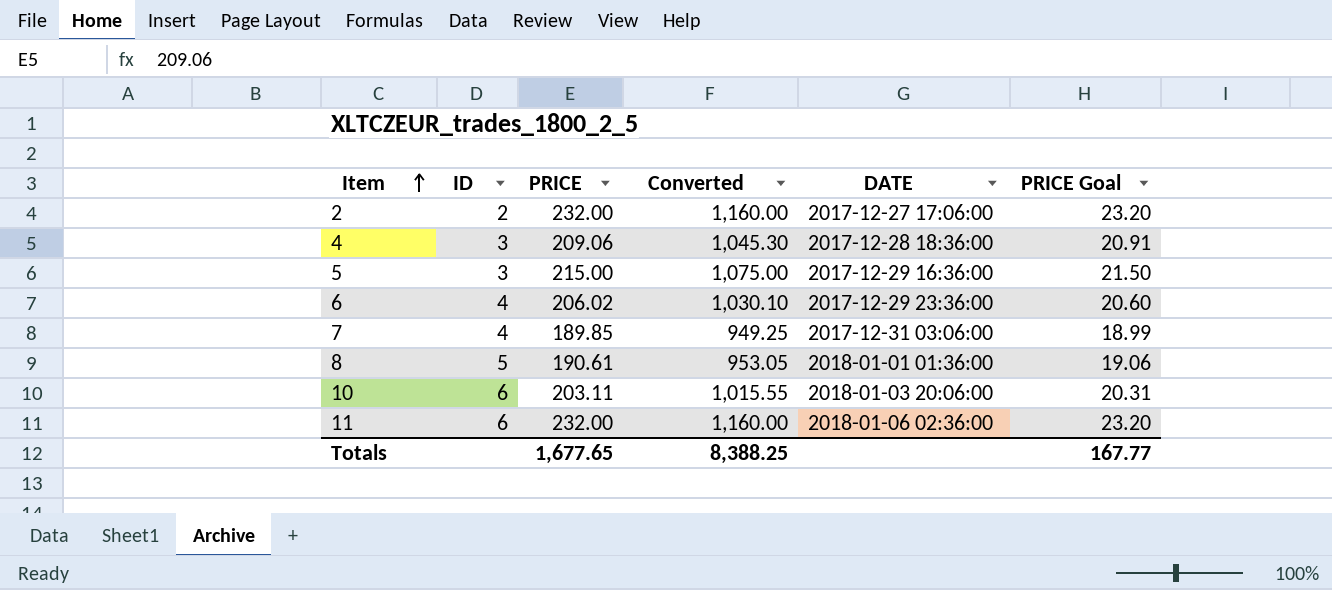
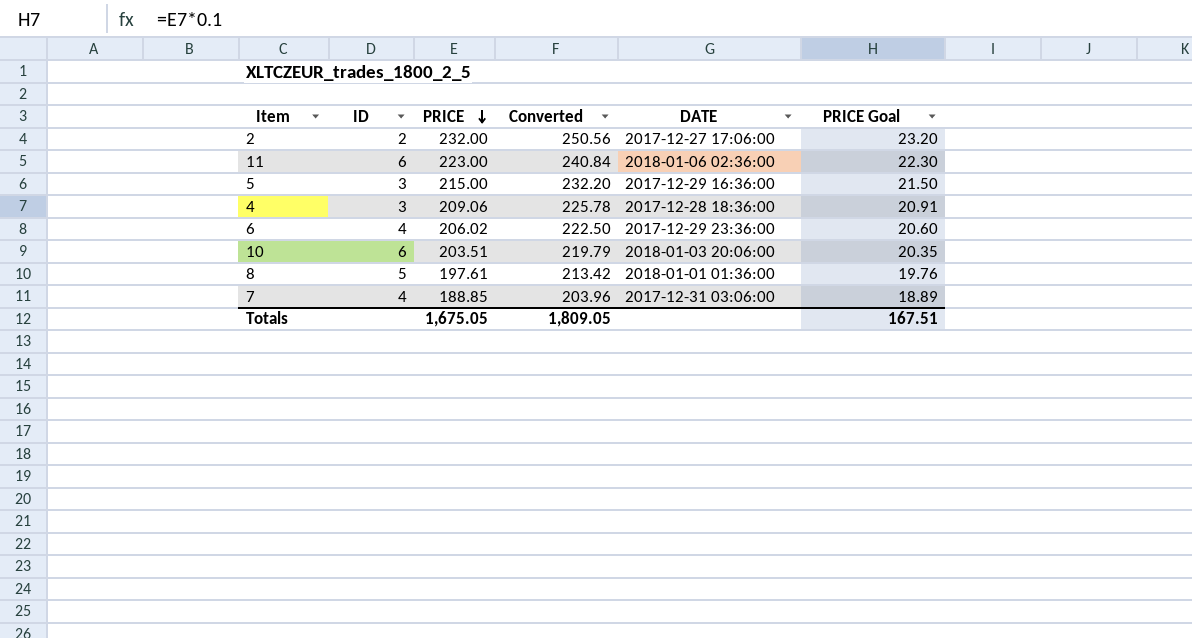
row order: Item ascending -> PRICE descending
column Converted | formula: [PRICE] * 5 -> [PRICE] * 1.08
11 | PRICE: 232.00 -> 223.00
11 | PRICE Goal: 23.20 -> 22.30
10 | PRICE: 203.11 -> 203.51
10 | PRICE Goal: 20.31 -> 20.35
8 | PRICE: 190.61 -> 197.61
8 | PRICE Goal: 19.06 -> 19.76
7 | PRICE: 189.85 -> 188.85
7 | PRICE Goal: 18.99 -> 18.89
Totals | PRICE: 1,677.65 -> 1,675.05
Totals | Converted: 8,388.25 -> 1,809.05
Totals | PRICE Goal: 167.77 -> 167.51

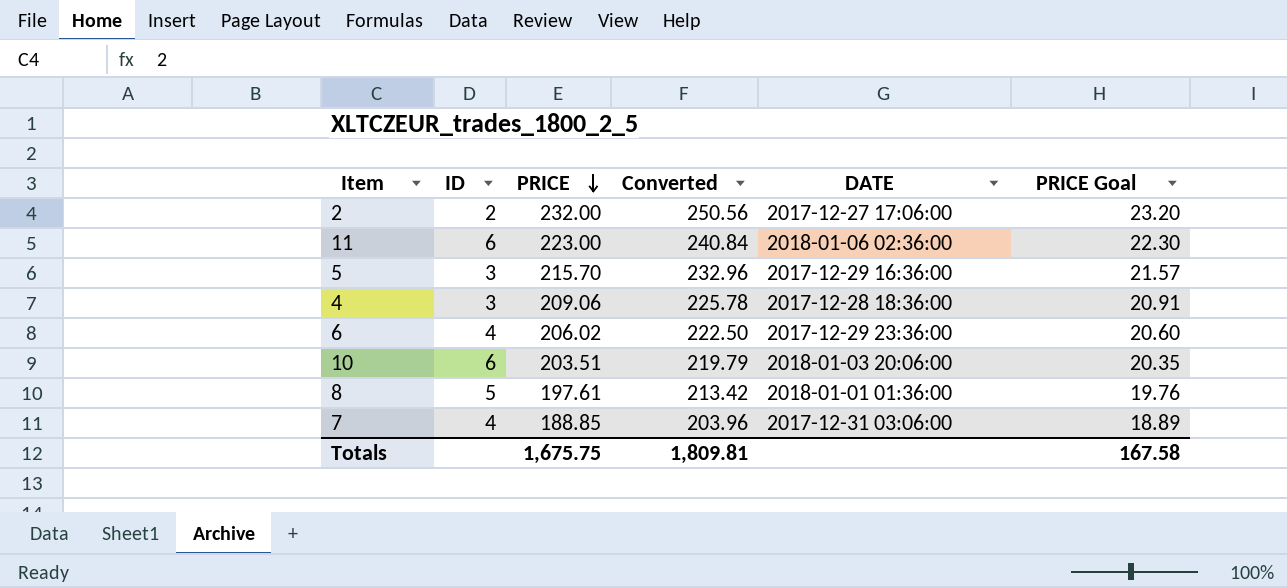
5 | PRICE: 215.00 -> 215.70
5 | Converted: 232.20 -> 232.96
5 | PRICE Goal: 21.50 -> 21.57
Totals | PRICE: 1,675.05 -> 1,675.75
Totals | Converted: 1,809.05 -> 1,809.81
Totals | PRICE Goal: 167.51 -> 167.58

